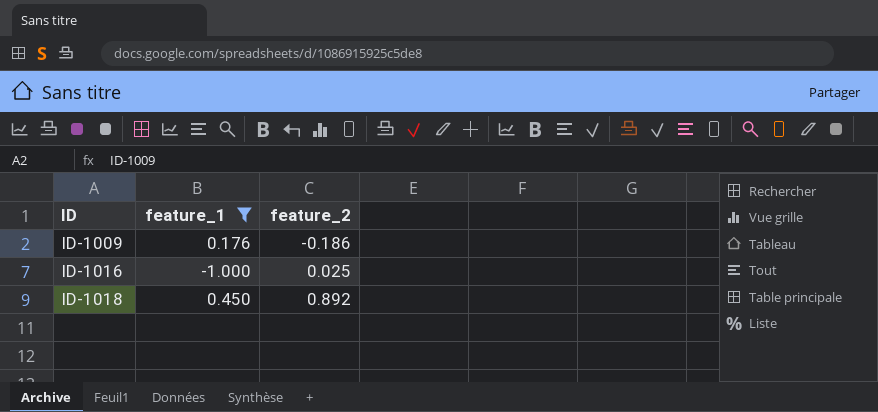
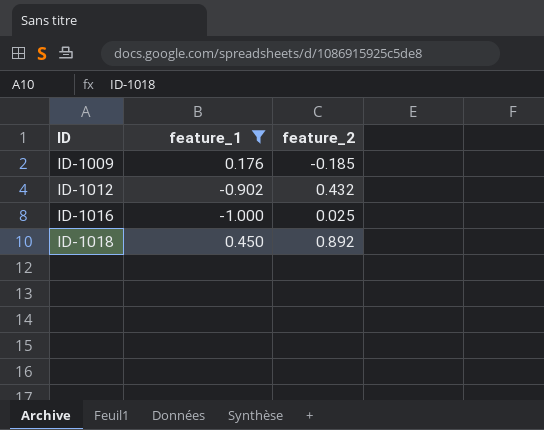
ID-1009 | feature_2: -0.186 -> -0.185
row ID-1012: none -> -0.902 | 0.432

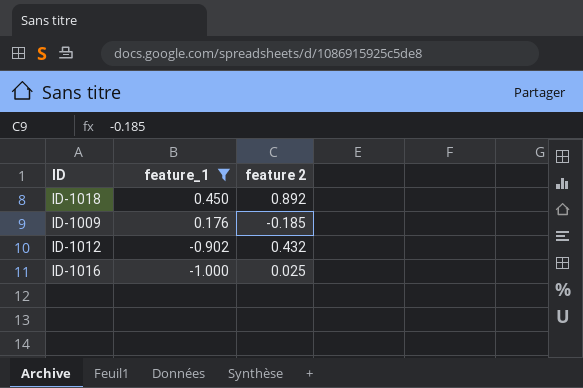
row order: ID ascending -> feature_1 descending
column name: feature_2 -> feature 2

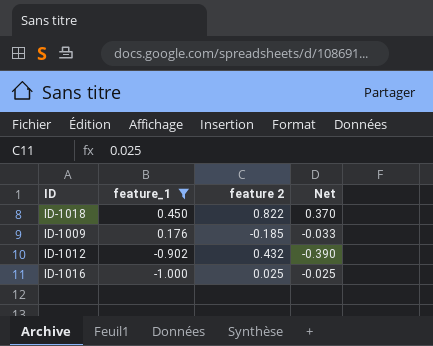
column Net | formula: none -> [feature_1] * [feature 2]
ID-1018 | feature 2: 0.892 -> 0.822

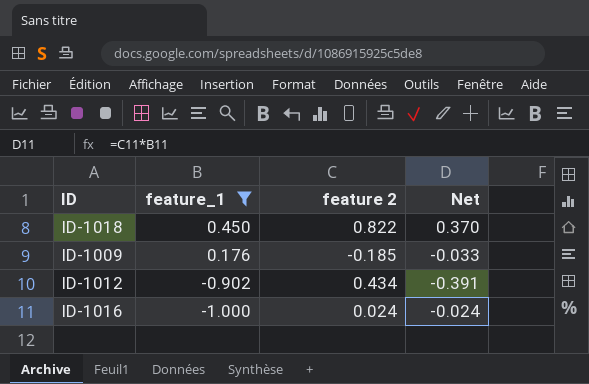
ID-1012 | feature 2: 0.432 -> 0.434
ID-1012 | Net: -0.390 -> -0.391
ID-1016 | feature 2: 0.025 -> 0.024
ID-1016 | Net: -0.025 -> -0.024

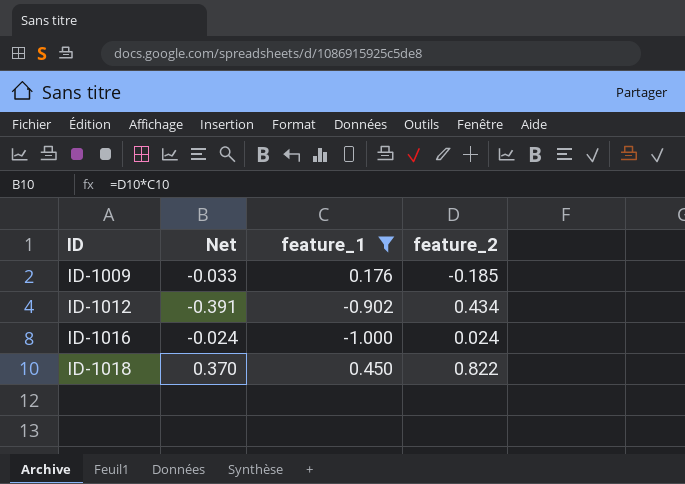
row order: feature_1 descending -> ID ascending
column Net | position: 4 -> 2
column name: feature 2 -> feature_2

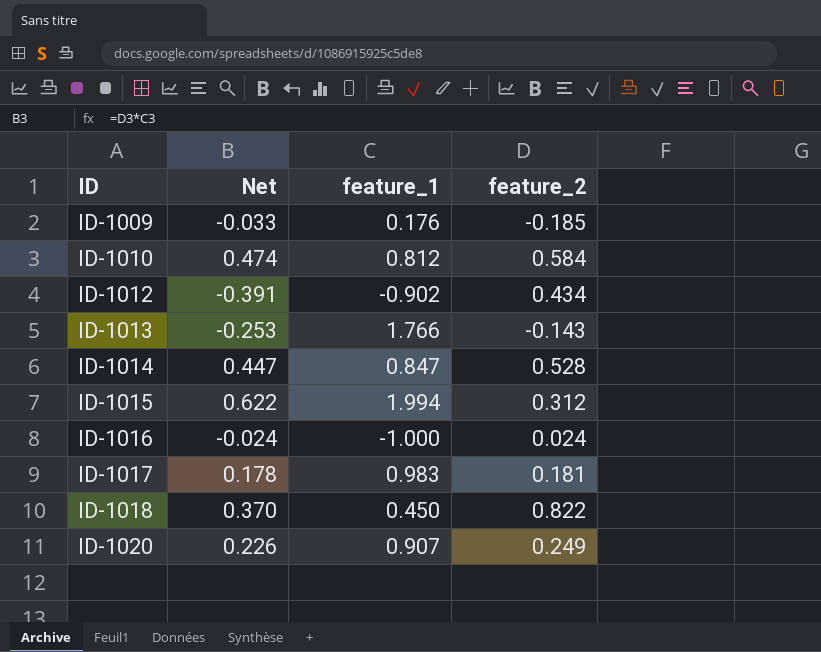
filter: feature_1 <= 0.450 -> none

